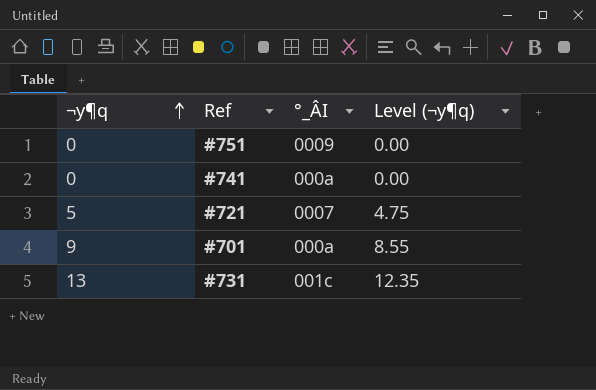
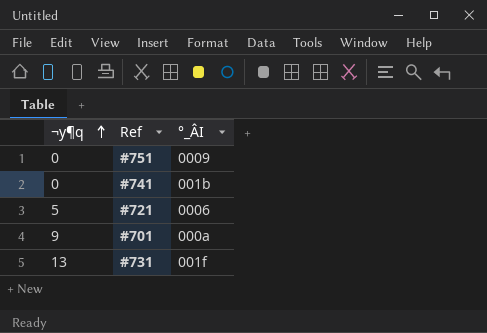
column Level (¬y¶q) | formula: [¬y¶q] * 0.95 -> none
#741 | °_ÂI: 000a -> 001b
#721 | °_ÂI: 0007 -> 0006
#731 | °_ÂI: 001c -> 001f

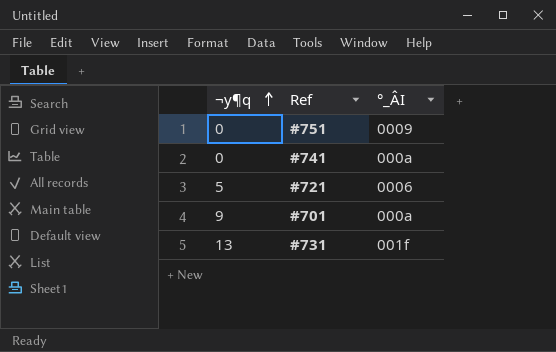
#741 | °_ÂI: 001b -> 000a

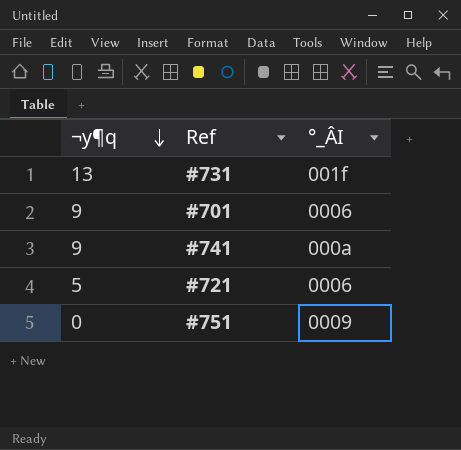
row order: ¬y¶q ascending -> ¬y¶q descending
#701 | °_ÂI: 000a -> 0006
#741 | ¬y¶q: 0 -> 9

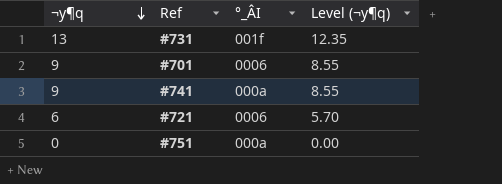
column Level (¬y¶q) | formula: none -> [¬y¶q] * 0.95
#721 | ¬y¶q: 5 -> 6
#751 | °_ÂI: 0009 -> 000a

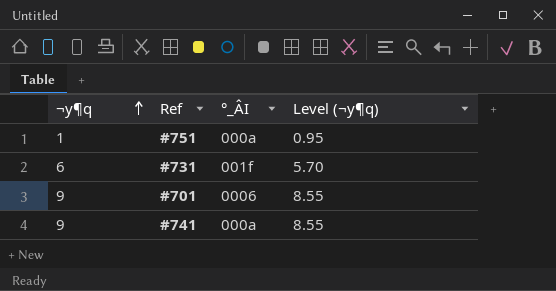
row order: ¬y¶q descending -> ¬y¶q ascending
row #721: 6 | 0006 | 5.70 -> none
#751 | ¬y¶q: 0 -> 1
#751 | Level (¬y¶q): 0.00 -> 0.95
#731 | ¬y¶q: 13 -> 6
#731 | Level (¬y¶q): 12.35 -> 5.70

